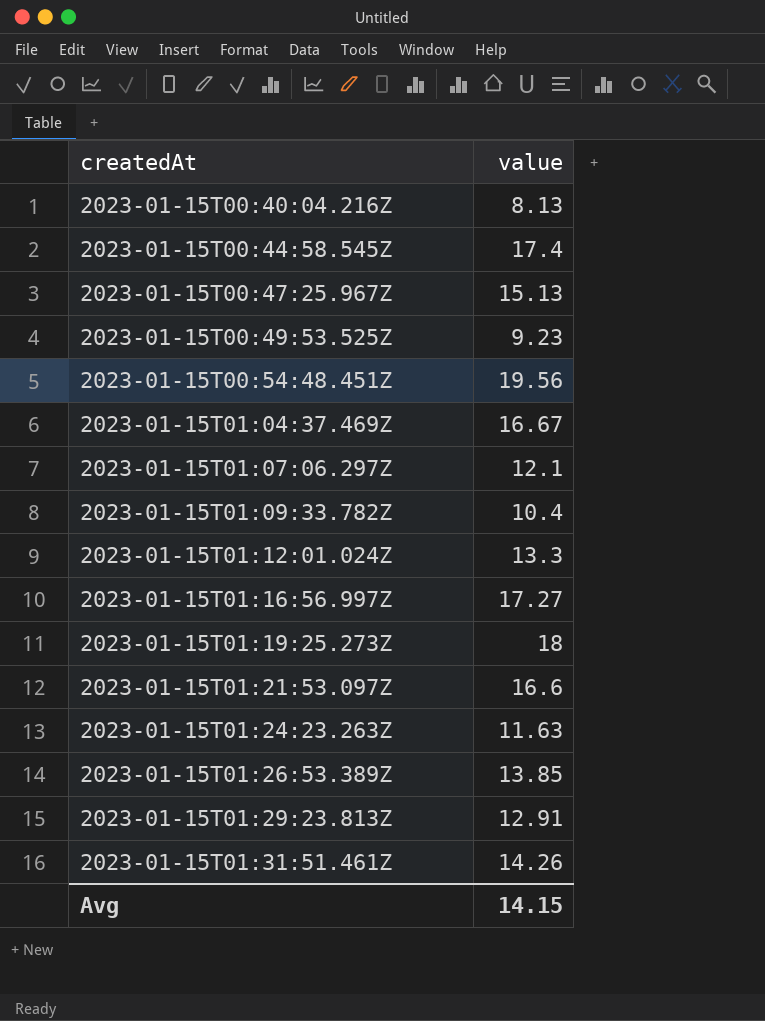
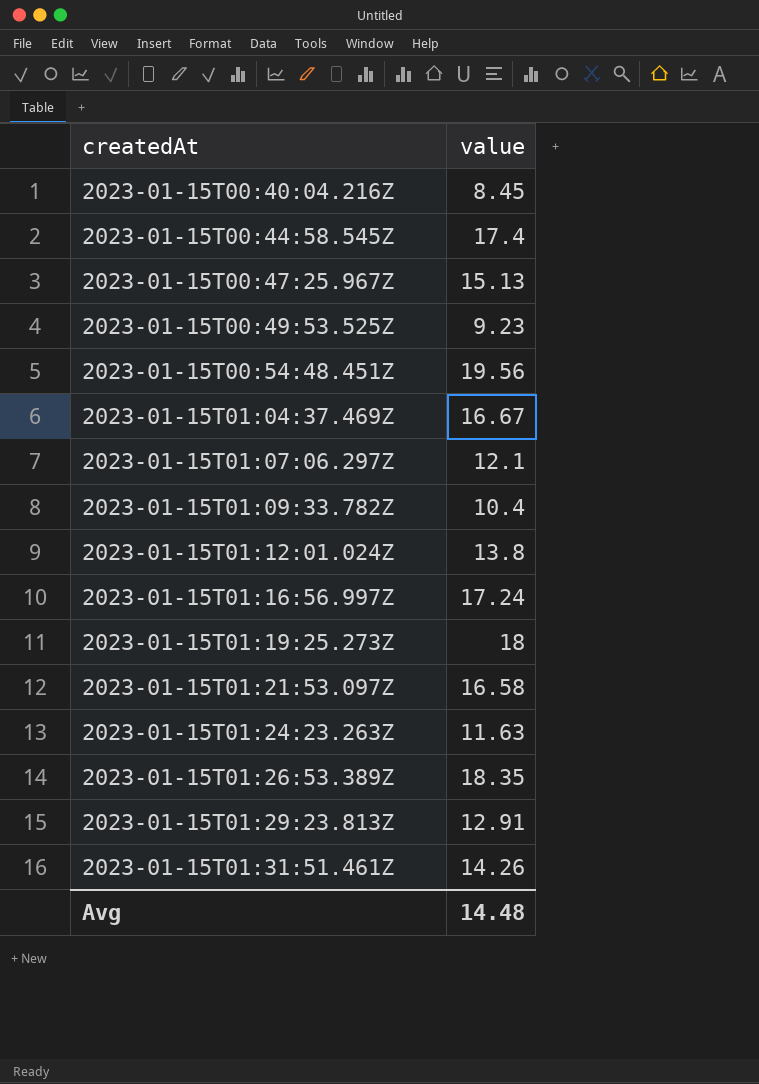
2023-01-15T00:40:04.216Z | value: 8.13 -> 8.45
2023-01-15T01:12:01.024Z | value: 13.3 -> 13.8
2023-01-15T01:16:56.997Z | value: 17.27 -> 17.24
2023-01-15T01:21:53.097Z | value: 16.6 -> 16.58
2023-01-15T01:26:53.389Z | value: 13.85 -> 18.35
Avg | value: 14.15 -> 14.48

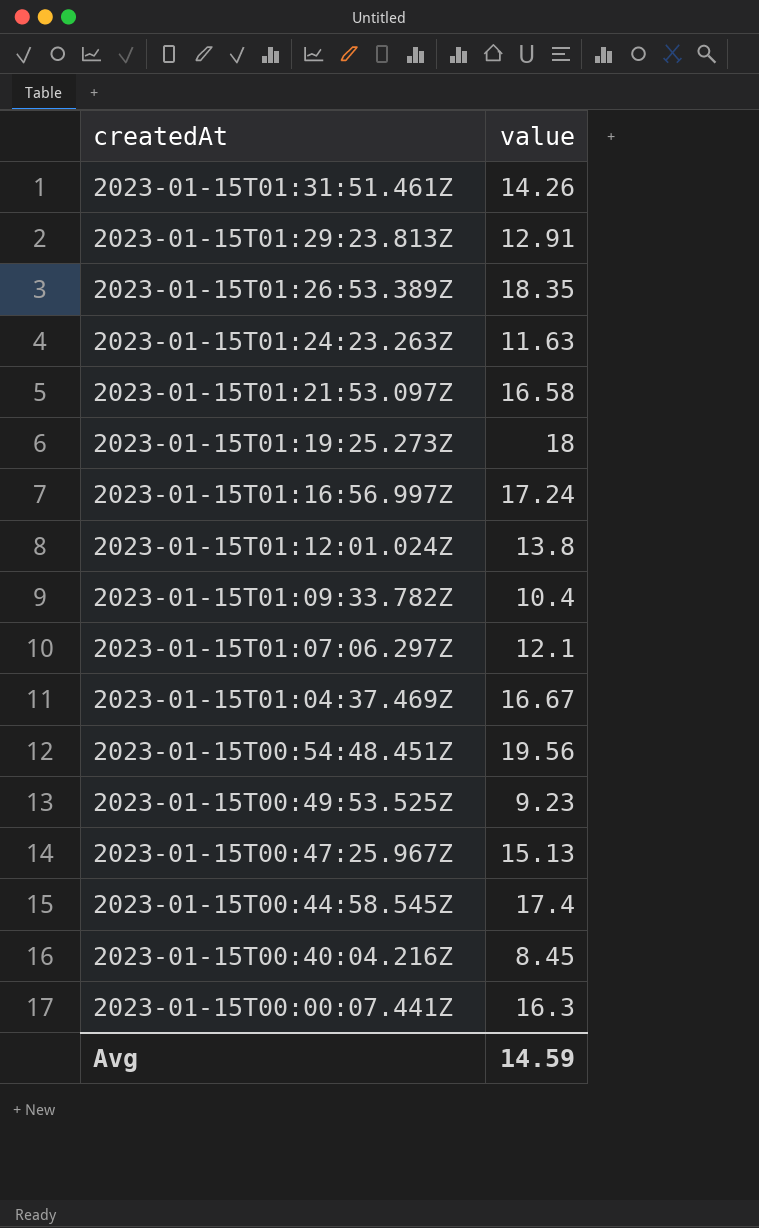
row order: createdAt ascending -> createdAt descending
row 2023-01-15T00:00:07.441Z: none -> 16.3
Avg | value: 14.48 -> 14.59

